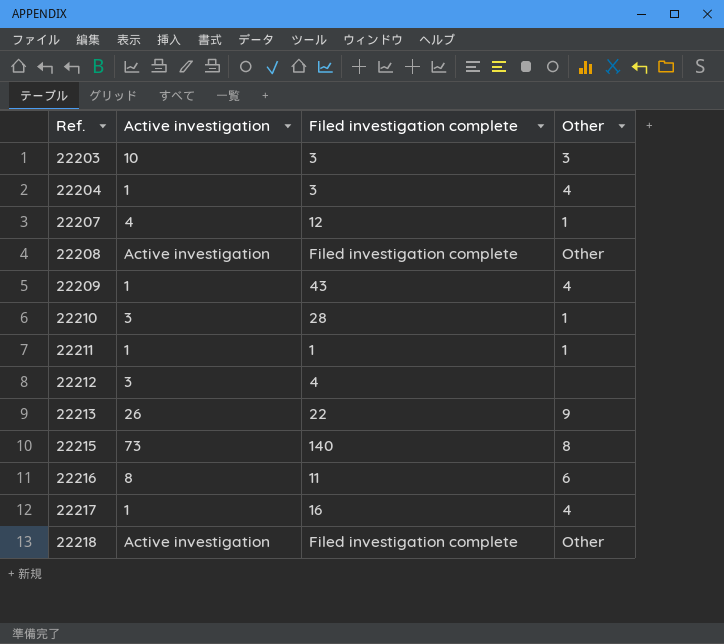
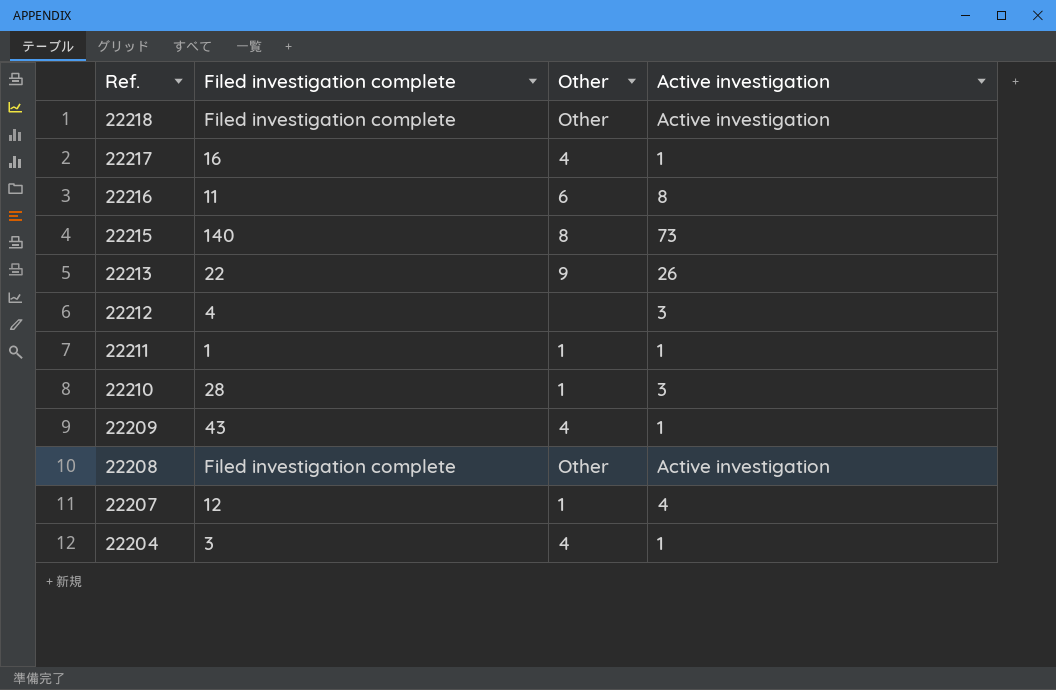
row order: Ref. ascending -> Ref. descending
column Active investigation | position: 2 -> 4
row 22203: 10 | 3 | 3 -> none

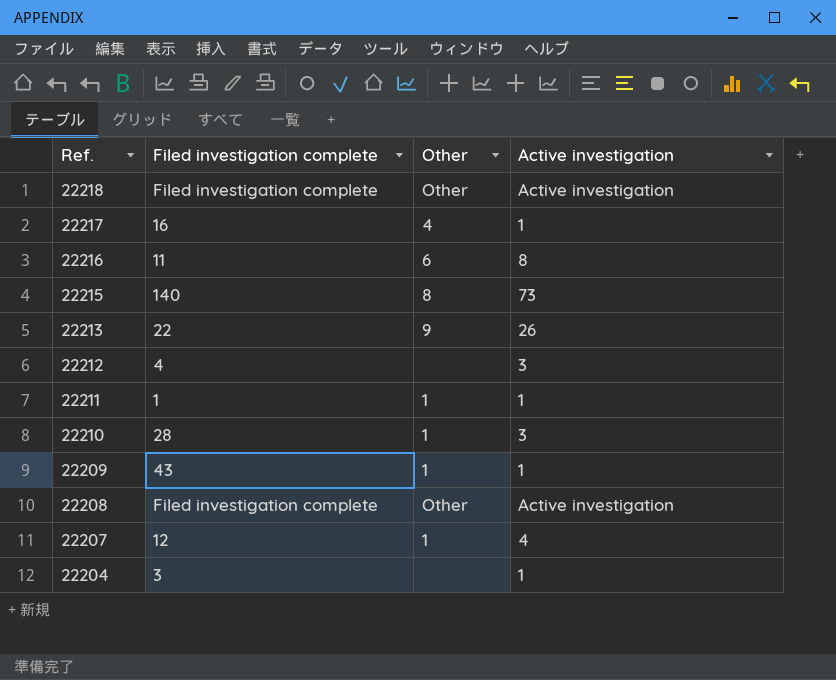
22209 | Other: 4 -> 1
22204 | Other: 4 -> none

